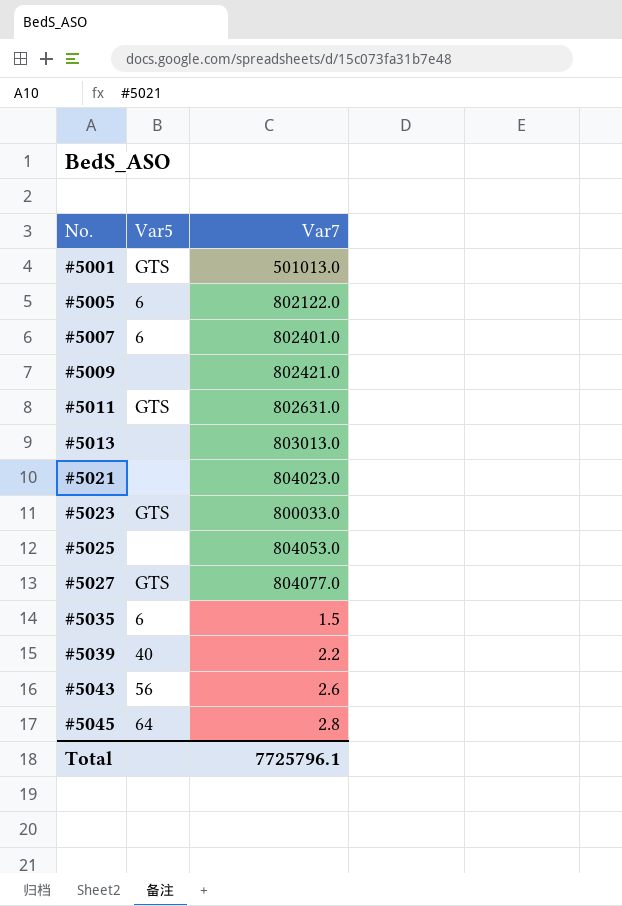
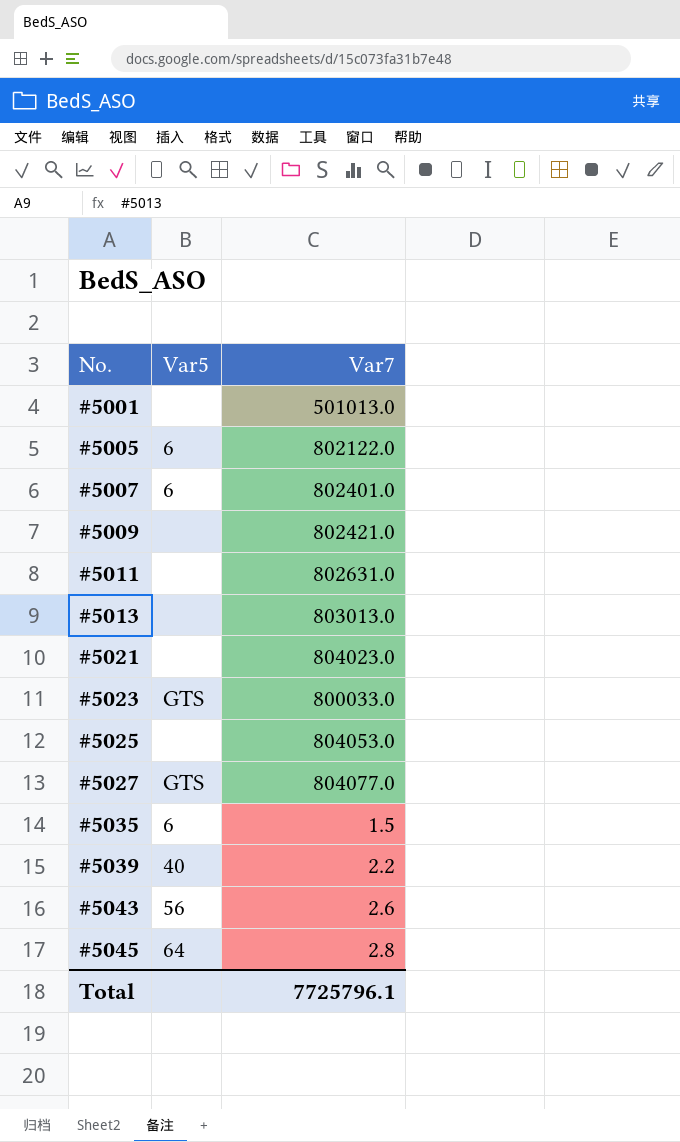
#5001 | Var5: GTS -> none
#5011 | Var5: GTS -> none

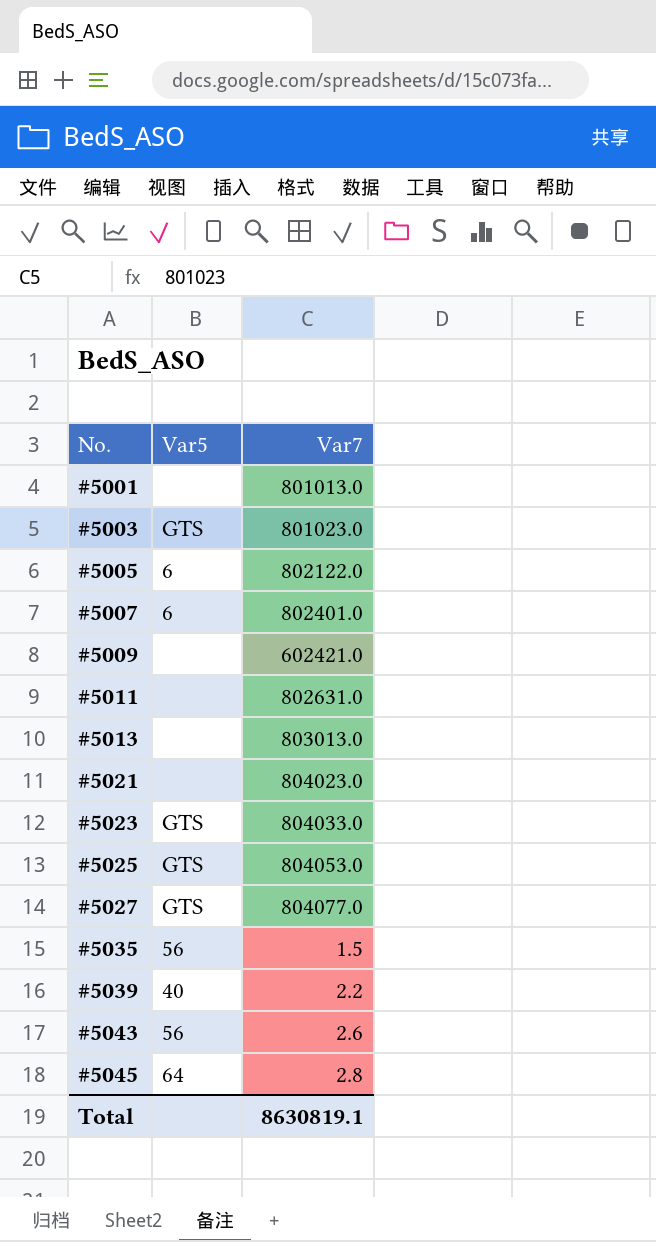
#5001 | Var7: 501013.0 -> 801013.0
row #5003: none -> GTS | 801023.0
#5009 | Var7: 802421.0 -> 602421.0
#5023 | Var7: 800033.0 -> 804033.0
#5025 | Var5: none -> GTS
#5035 | Var5: 6 -> 56
Total | Var7: 7725796.1 -> 8630819.1

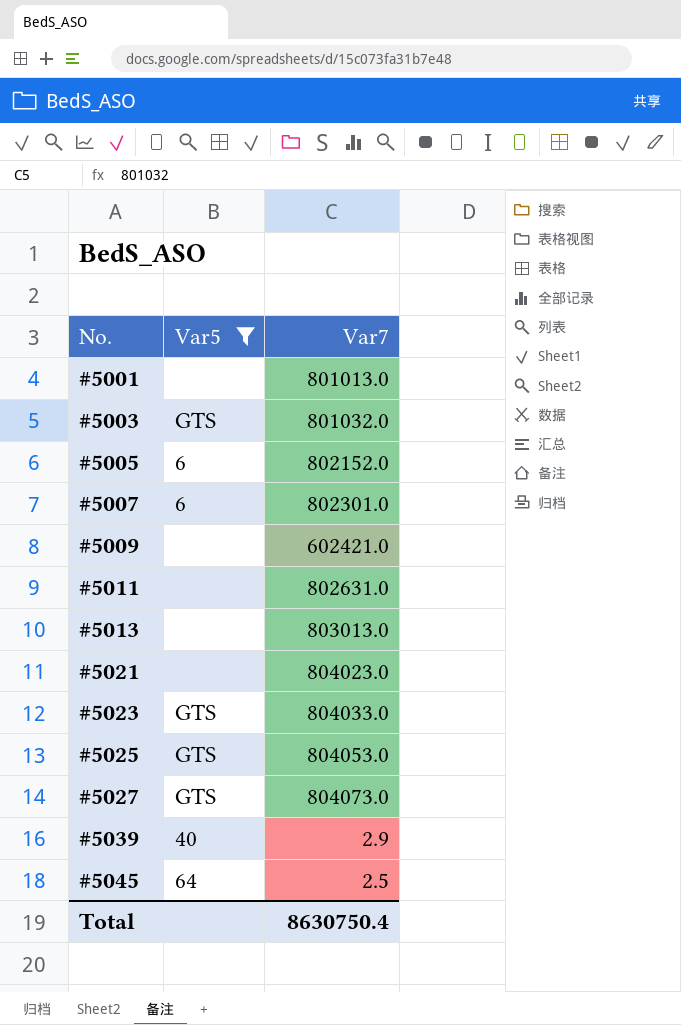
filter: none -> Var5 != 56
#5003 | Var7: 801023.0 -> 801032.0
#5005 | Var7: 802122.0 -> 802152.0
#5007 | Var7: 802401.0 -> 802301.0
#5027 | Var7: 804077.0 -> 804073.0
#5039 | Var7: 2.2 -> 2.9
#5045 | Var7: 2.8 -> 2.5
Total | Var7: 8630819.1 -> 8630750.4

